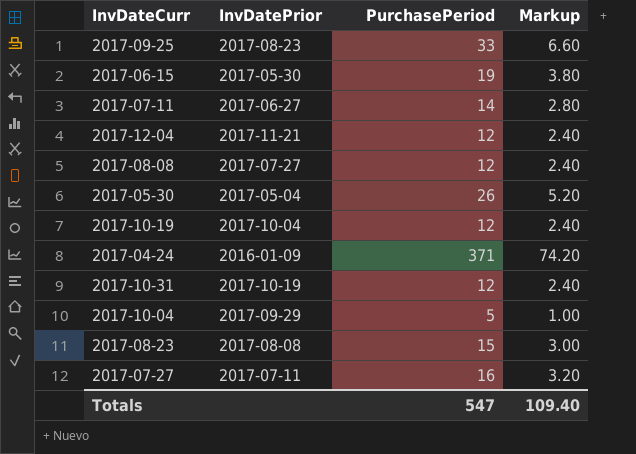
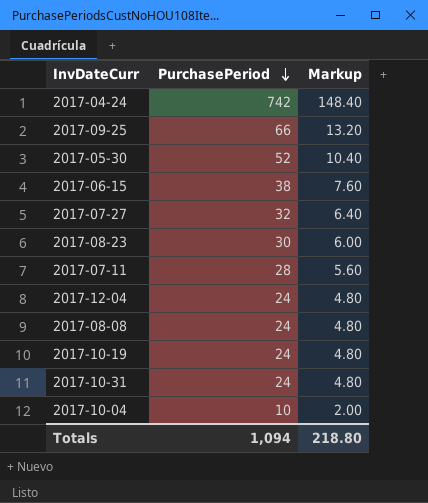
row order: none -> PurchasePeriod descending
column InvDatePrior | position: 2 -> none
2017-04-24 | PurchasePeriod: 371 -> 742
2017-04-24 | Markup: 74.20 -> 148.40
2017-09-25 | PurchasePeriod: 33 -> 66
2017-09-25 | Markup: 6.60 -> 13.20
2017-05-30 | PurchasePeriod: 26 -> 52
2017-05-30 | Markup: 5.20 -> 10.40
2017-06-15 | PurchasePeriod: 19 -> 38
2017-06-15 | Markup: 3.80 -> 7.60
2017-07-27 | PurchasePeriod: 16 -> 32
2017-07-27 | Markup: 3.20 -> 6.40
2017-08-23 | PurchasePeriod: 15 -> 30
2017-08-23 | Markup: 3.00 -> 6.00
2017-07-11 | PurchasePeriod: 14 -> 28
2017-07-11 | Markup: 2.80 -> 5.60
2017-12-04 | PurchasePeriod: 12 -> 24
2017-12-04 | Markup: 2.40 -> 4.80
2017-08-08 | PurchasePeriod: 12 -> 24
2017-08-08 | Markup: 2.40 -> 4.80
2017-10-19 | PurchasePeriod: 12 -> 24
2017-10-19 | Markup: 2.40 -> 4.80
2017-10-31 | PurchasePeriod: 12 -> 24
2017-10-31 | Markup: 2.40 -> 4.80
2017-10-04 | PurchasePeriod: 5 -> 10
2017-10-04 | Markup: 1.00 -> 2.00
Totals | PurchasePeriod: 547 -> 1,094
Totals | Markup: 109.40 -> 218.80

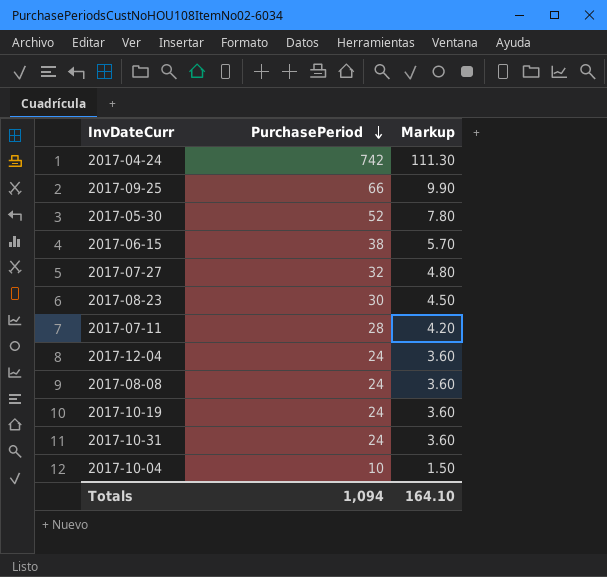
column Markup | formula: [PurchasePeriod] * 0.2 -> [PurchasePeriod] * 0.15
Totals | Markup: 218.80 -> 164.10

